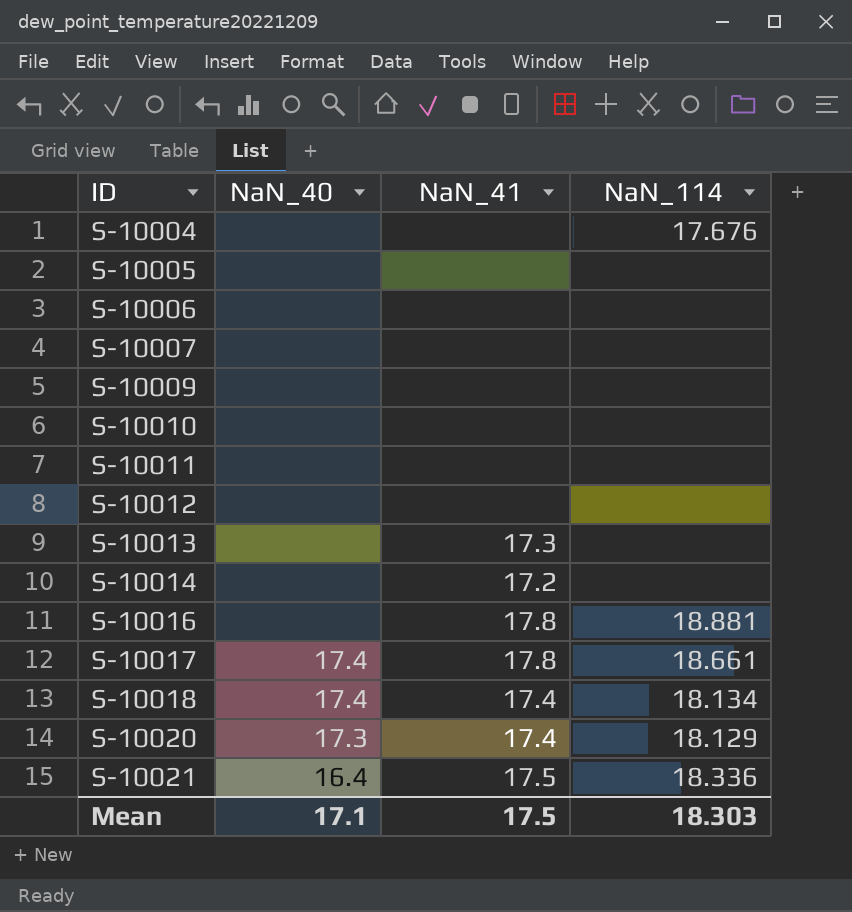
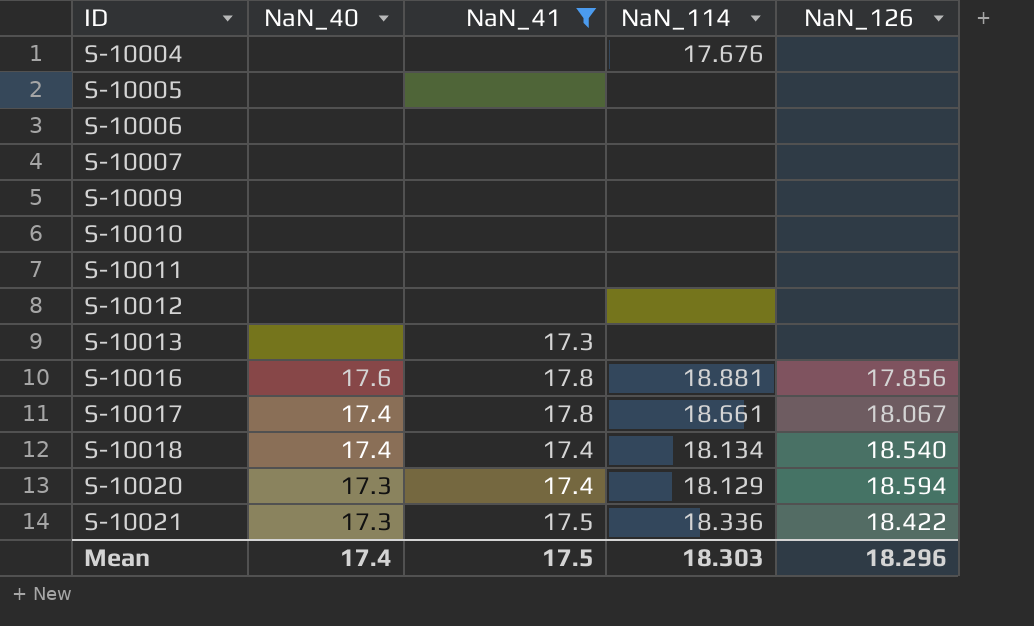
filter: none -> NaN_41 != 17.2
column NaN_126 | position: none -> 5
S-10016 | NaN_40: none -> 17.6
S-10021 | NaN_40: 16.4 -> 17.3
Mean | NaN_40: 17.1 -> 17.4

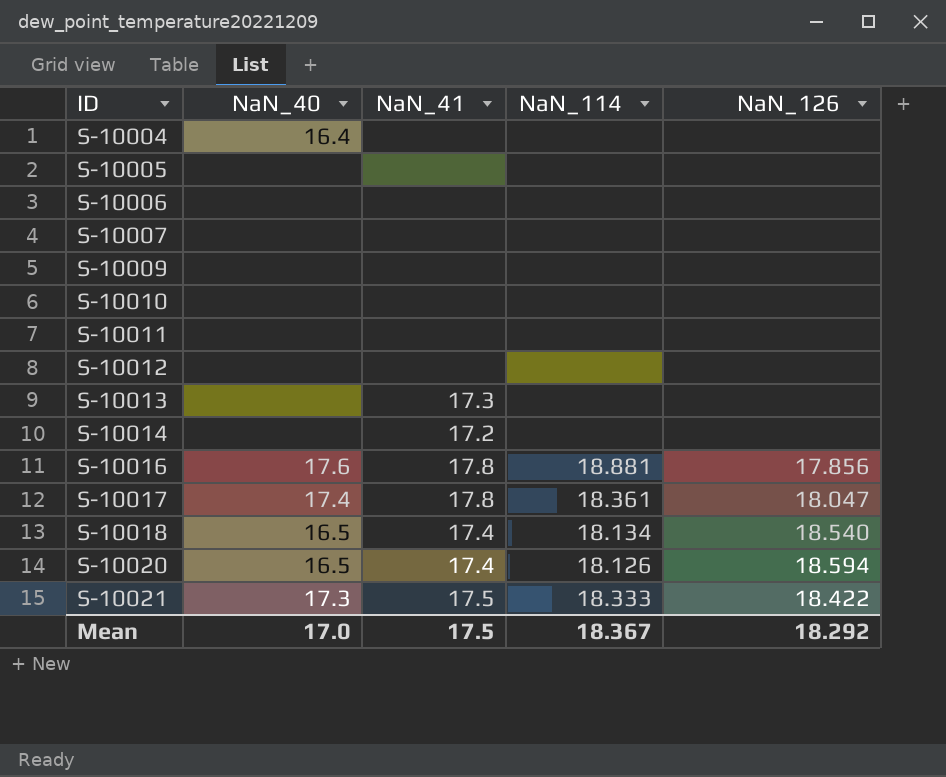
filter: NaN_41 != 17.2 -> none
S-10004 | NaN_40: none -> 16.4
S-10004 | NaN_114: 17.676 -> none
S-10017 | NaN_114: 18.661 -> 18.361
S-10017 | NaN_126: 18.067 -> 18.047
S-10018 | NaN_40: 17.4 -> 16.5
S-10020 | NaN_40: 17.3 -> 16.5
S-10020 | NaN_114: 18.129 -> 18.126
S-10021 | NaN_114: 18.336 -> 18.333
Mean | NaN_40: 17.4 -> 17.0
Mean | NaN_114: 18.303 -> 18.367
Mean | NaN_126: 18.296 -> 18.292

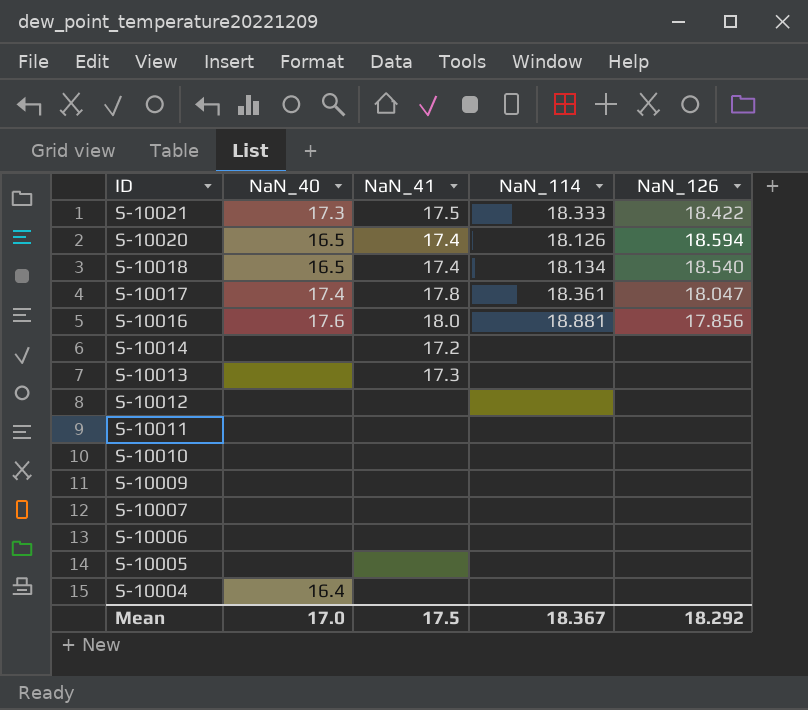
row order: ID ascending -> ID descending
S-10016 | NaN_41: 17.8 -> 18.0

